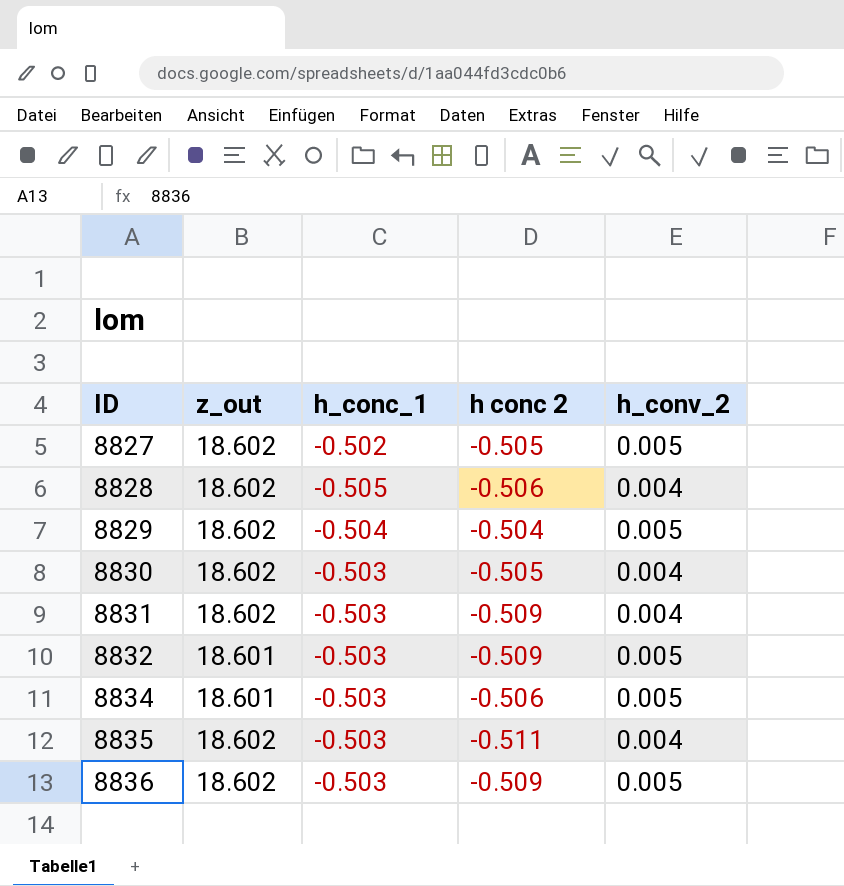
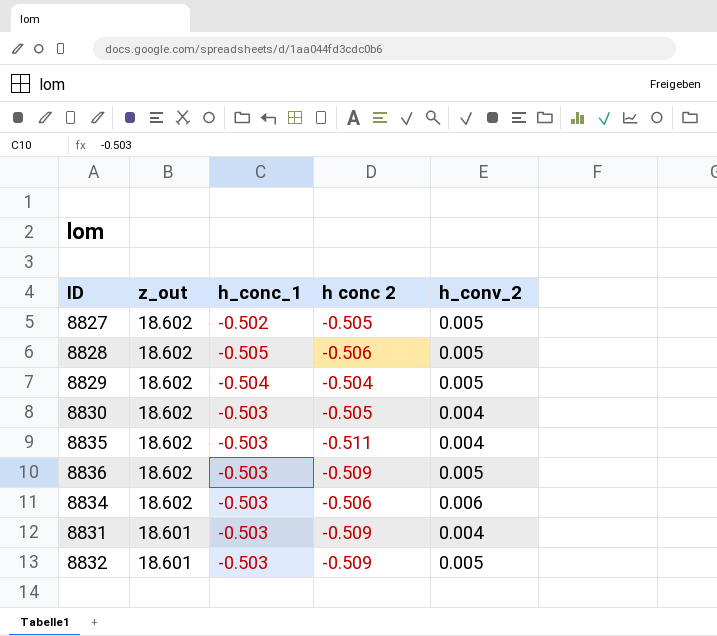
row order: ID ascending -> z_out descending
8828 | h_conv_2: 0.004 -> 0.005
8834 | z_out: 18.601 -> 18.602
8834 | h_conv_2: 0.005 -> 0.006
8831 | z_out: 18.602 -> 18.601

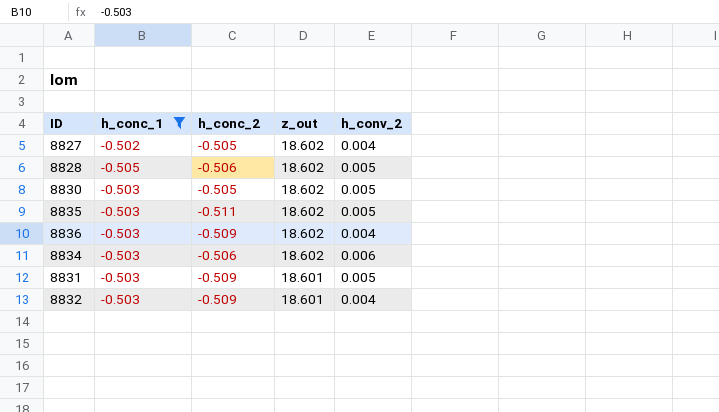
filter: none -> h_conc_1 != -0.504
column name: h conc 2 -> h_conc_2
column z_out | position: 2 -> 4
8827 | h_conv_2: 0.005 -> 0.004
8830 | h_conv_2: 0.004 -> 0.005
8835 | h_conv_2: 0.004 -> 0.005
8836 | h_conv_2: 0.005 -> 0.004
8831 | h_conv_2: 0.004 -> 0.005
8832 | h_conv_2: 0.005 -> 0.004

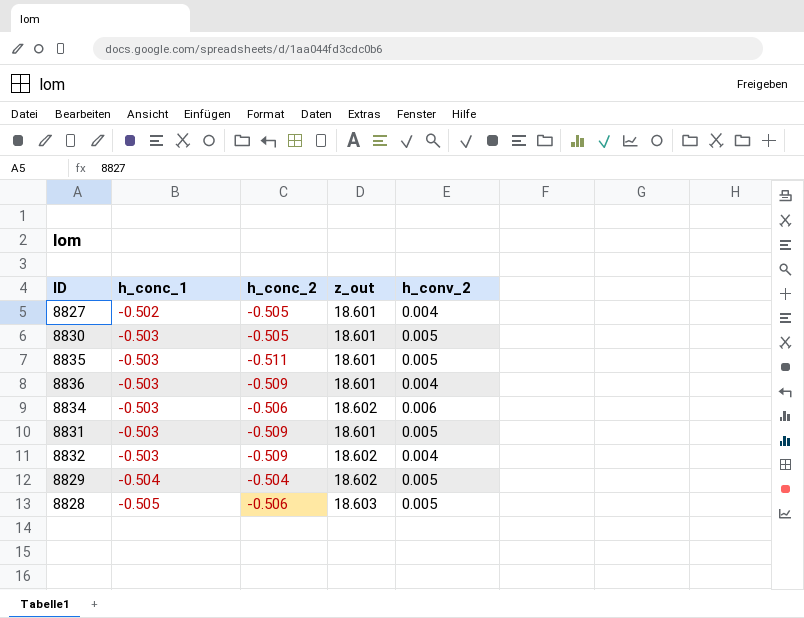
filter: h_conc_1 != -0.504 -> none
row order: z_out descending -> h_conc_1 descending
8827 | z_out: 18.602 -> 18.601
8830 | z_out: 18.602 -> 18.601
8835 | z_out: 18.602 -> 18.601
8836 | z_out: 18.602 -> 18.601
8832 | z_out: 18.601 -> 18.602
8828 | z_out: 18.602 -> 18.603

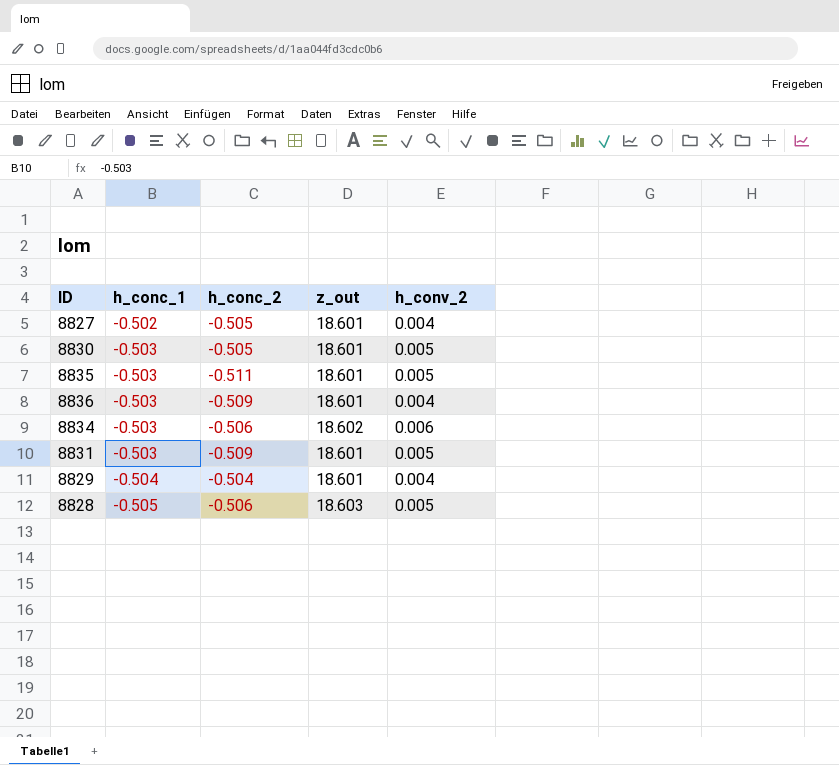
row 8832: -0.503 | -0.509 | 18.602 | 0.004 -> none
8829 | z_out: 18.602 -> 18.601
8829 | h_conv_2: 0.005 -> 0.004

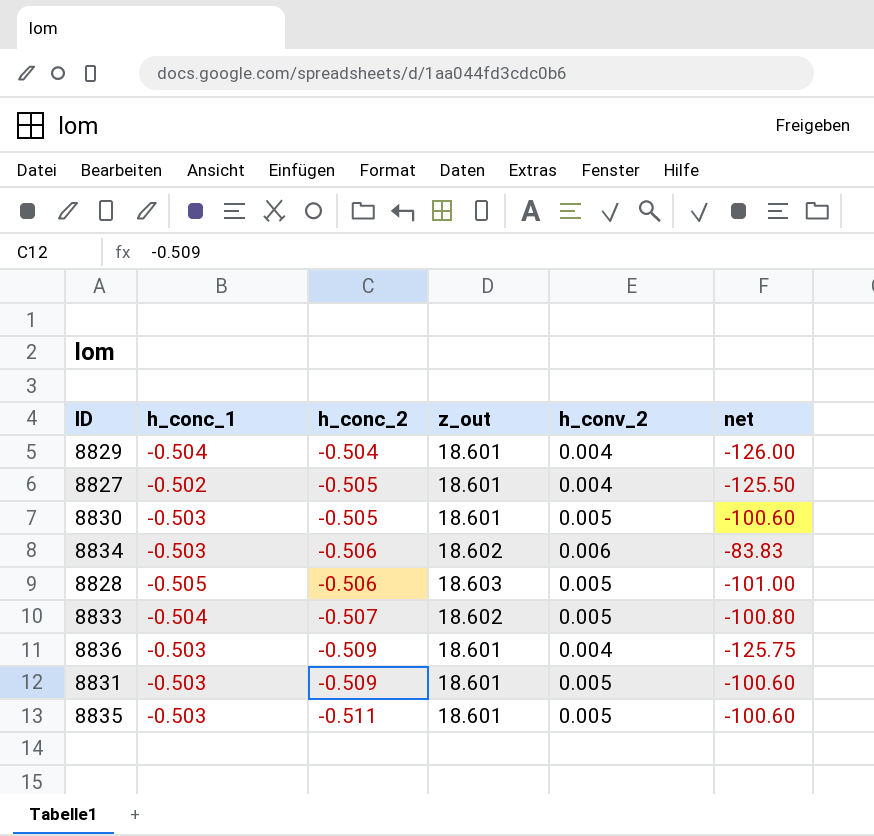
row order: h_conc_1 descending -> h_conc_2 descending
column net | formula: none -> [h_conc_1] / [h_conv_2]
row 8833: none -> -0.504 | -0.507 | 18.602 | 0.005 | -100.80

